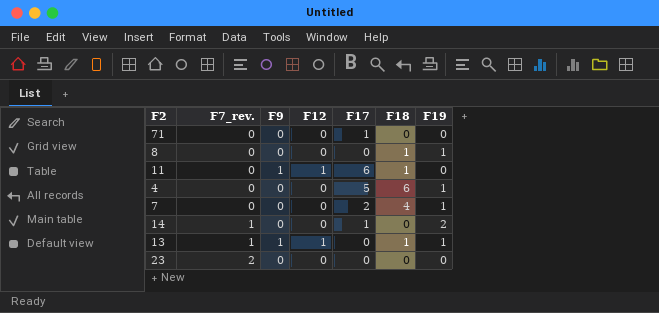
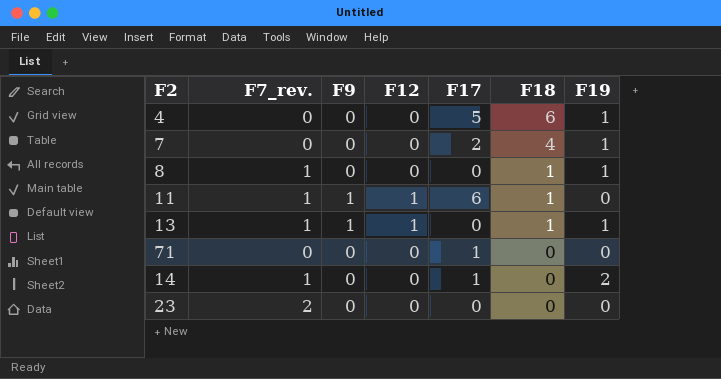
row order: F7_rev. ascending -> F18 descending
8 | F7_rev.: 0 -> 1
11 | F7_rev.: 0 -> 1

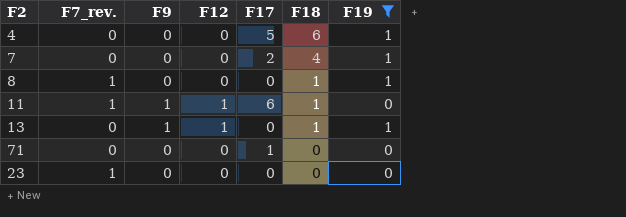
filter: none -> F19 != 2
13 | F7_rev.: 1 -> 0
23 | F7_rev.: 2 -> 1

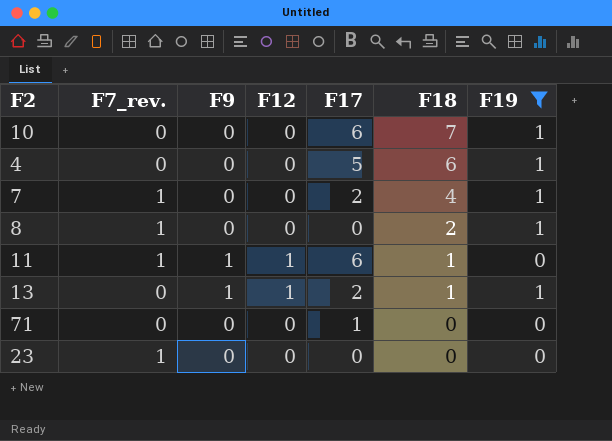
row 10: none -> 0 | 0 | 0 | 6 | 7 | 1
7 | F7_rev.: 0 -> 1
8 | F18: 1 -> 2
13 | F17: 0 -> 2

